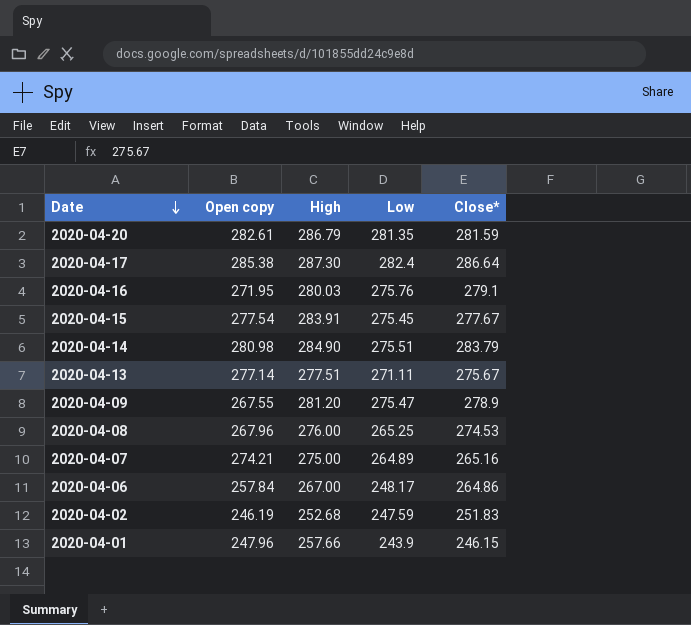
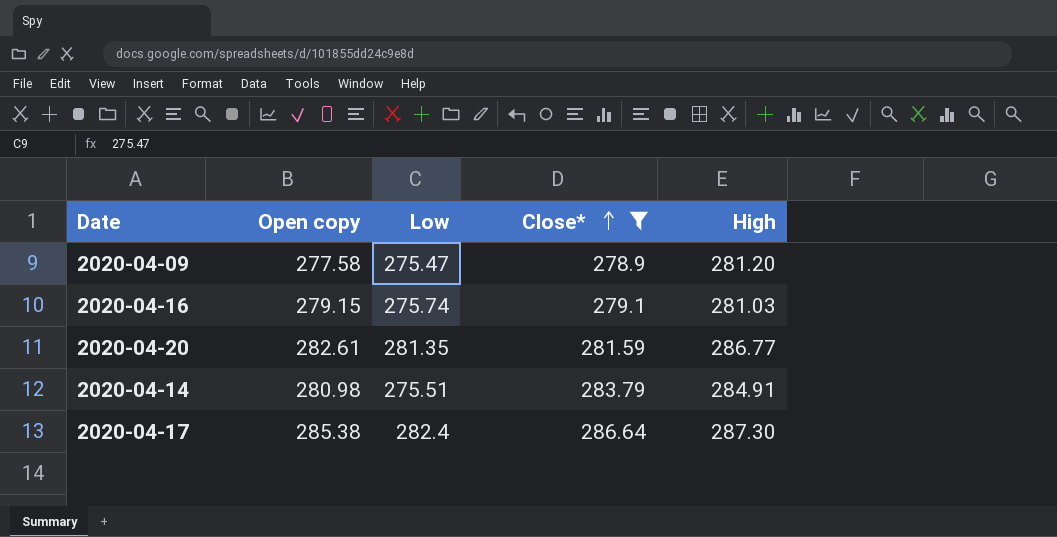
filter: none -> Close* >= 278.9
row order: Date descending -> Close* ascending
column High | position: 3 -> 5
2020-04-09 | Open copy: 267.55 -> 277.58
2020-04-16 | Open copy: 271.95 -> 279.15
2020-04-16 | Low: 275.76 -> 275.74
2020-04-16 | High: 280.03 -> 281.03
2020-04-20 | High: 286.79 -> 286.77
2020-04-14 | High: 284.90 -> 284.91

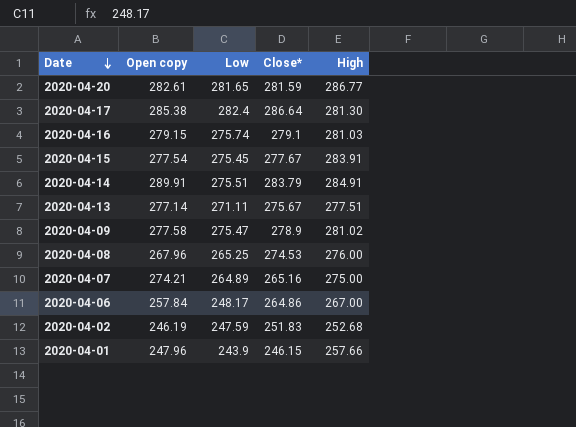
filter: Close* >= 278.9 -> none
row order: Close* ascending -> Date descending
2020-04-20 | Low: 281.35 -> 281.65
2020-04-17 | High: 287.30 -> 281.30
2020-04-14 | Open copy: 280.98 -> 289.91
2020-04-09 | High: 281.20 -> 281.02

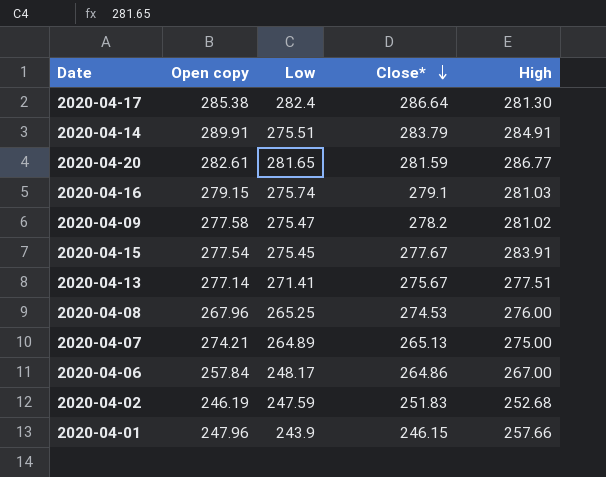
row order: Date descending -> Close* descending
2020-04-09 | Close*: 278.9 -> 278.2
2020-04-13 | Low: 271.11 -> 271.41
2020-04-07 | Close*: 265.16 -> 265.13

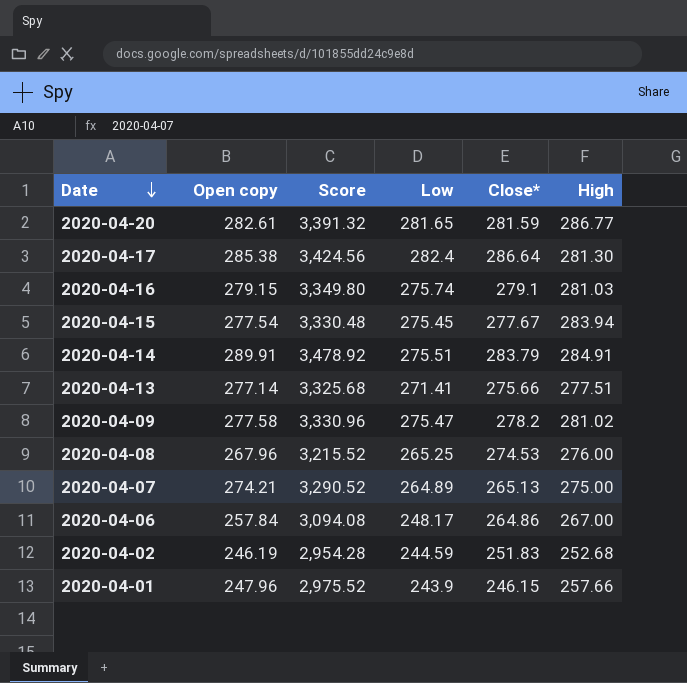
row order: Close* descending -> Date descending
column Score | formula: none -> [Open copy] * 12
2020-04-15 | High: 283.91 -> 283.94
2020-04-13 | Close*: 275.67 -> 275.66
2020-04-02 | Low: 247.59 -> 244.59

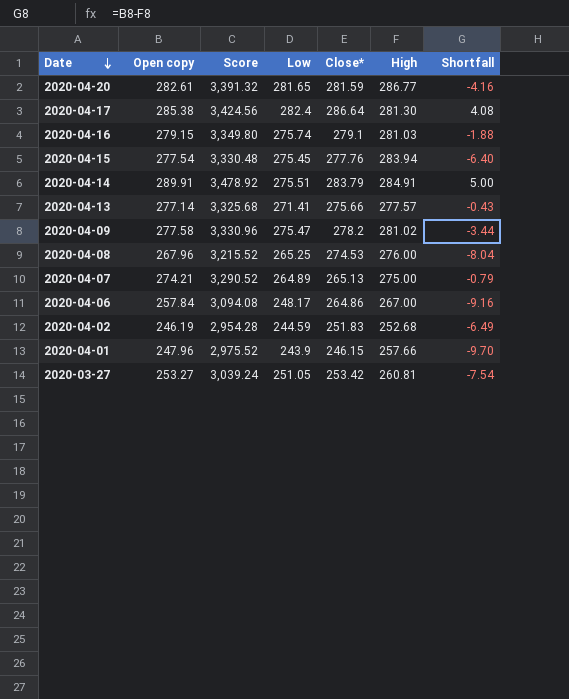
column Shortfall | formula: none -> [Open copy] - [High]
2020-04-15 | Close*: 277.67 -> 277.76
2020-04-13 | High: 277.51 -> 277.57
row 2020-03-27: none -> 253.27 | 3,039.24 | 251.05 | 253.42 | 260.81 | -7.54

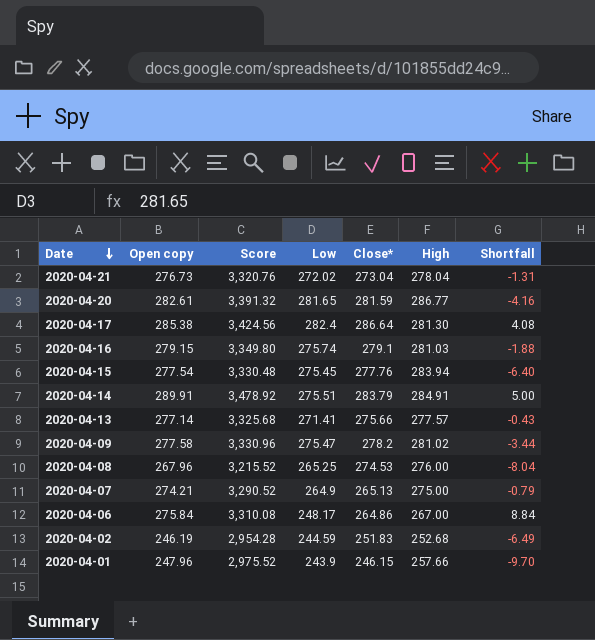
row 2020-03-27: 253.27 | 3,039.24 | 251.05 | 253.42 | 260.81 | -7.54 -> none
row 2020-04-21: none -> 276.73 | 3,320.76 | 272.02 | 273.04 | 278.04 | -1.31
2020-04-07 | Low: 264.89 -> 264.9
2020-04-06 | Open copy: 257.84 -> 275.84
2020-04-06 | Score: 3,094.08 -> 3,310.08
2020-04-06 | Shortfall: -9.16 -> 8.84

